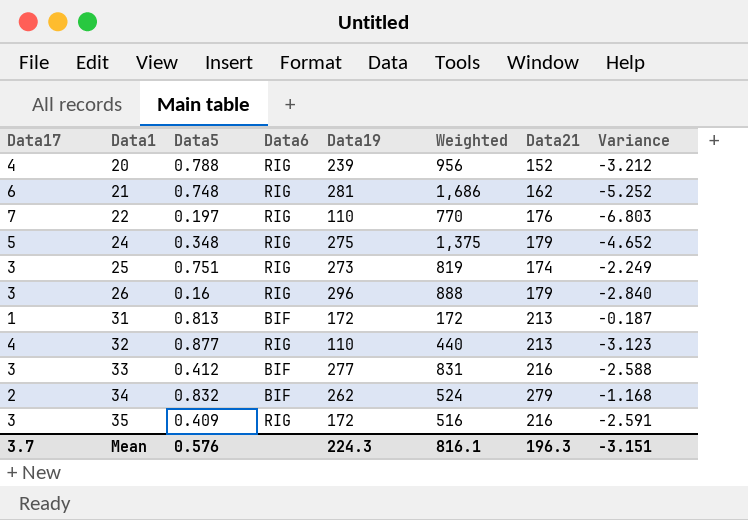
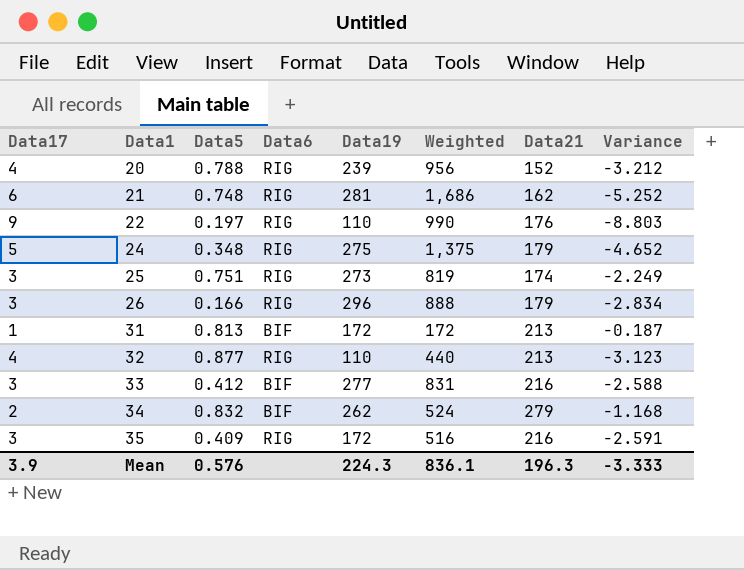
22 | Data17: 7 -> 9
22 | Weighted: 770 -> 990
22 | Variance: -6.803 -> -8.803
26 | Data5: 0.16 -> 0.166
26 | Variance: -2.840 -> -2.834
Mean | Data17: 3.7 -> 3.9
Mean | Weighted: 816.1 -> 836.1
Mean | Variance: -3.151 -> -3.333

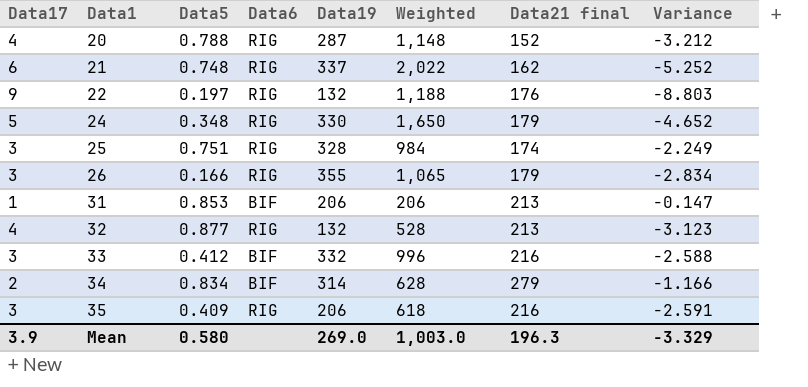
column name: Data21 -> Data21 final
20 | Data19: 239 -> 287
20 | Weighted: 956 -> 1,148
21 | Data19: 281 -> 337
21 | Weighted: 1,686 -> 2,022
22 | Data19: 110 -> 132
22 | Weighted: 990 -> 1,188
24 | Data19: 275 -> 330
24 | Weighted: 1,375 -> 1,650
25 | Data19: 273 -> 328
25 | Weighted: 819 -> 984
26 | Data19: 296 -> 355
26 | Weighted: 888 -> 1,065
31 | Data5: 0.813 -> 0.853
31 | Data19: 172 -> 206
31 | Weighted: 172 -> 206
31 | Variance: -0.187 -> -0.147
32 | Data19: 110 -> 132
32 | Weighted: 440 -> 528
33 | Data19: 277 -> 332
33 | Weighted: 831 -> 996
34 | Data5: 0.832 -> 0.834
34 | Data19: 262 -> 314
34 | Weighted: 524 -> 628
34 | Variance: -1.168 -> -1.166
35 | Data19: 172 -> 206
35 | Weighted: 516 -> 618
Mean | Data5: 0.576 -> 0.580
Mean | Data19: 224.3 -> 269.0
Mean | Weighted: 836.1 -> 1,003.0
Mean | Variance: -3.333 -> -3.329

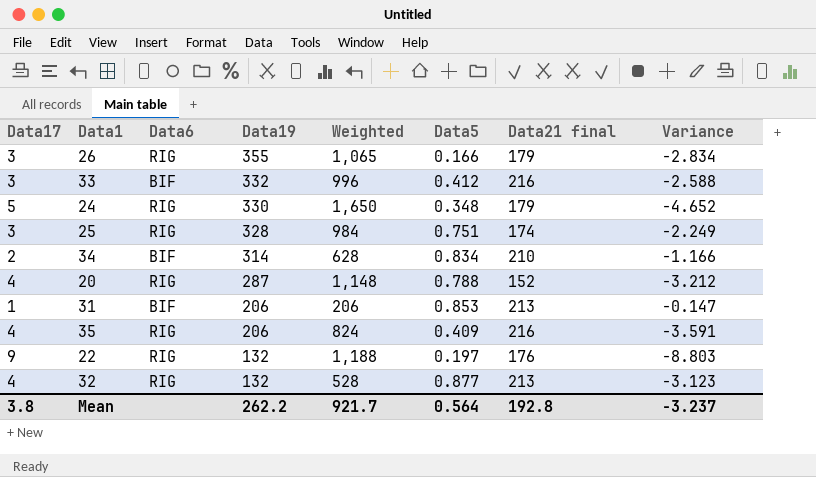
row order: Data1 ascending -> Data19 descending
column Data5 | position: 3 -> 6
row 21: 6 | 0.748 | RIG | 337 | 2,022 | 162 | -5.252 -> none
34 | Data21 final: 279 -> 210
35 | Data17: 3 -> 4
35 | Weighted: 618 -> 824
35 | Variance: -2.591 -> -3.591
Mean | Data17: 3.9 -> 3.8
Mean | Data19: 269.0 -> 262.2
Mean | Weighted: 1,003.0 -> 921.7
Mean | Data5: 0.580 -> 0.564
Mean | Data21 final: 196.3 -> 192.8
Mean | Variance: -3.329 -> -3.237

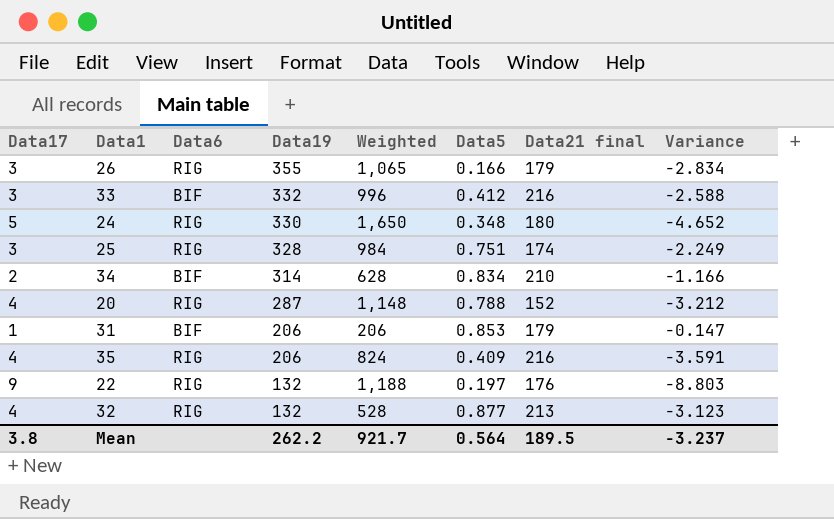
24 | Data21 final: 179 -> 180
31 | Data21 final: 213 -> 179
Mean | Data21 final: 192.8 -> 189.5

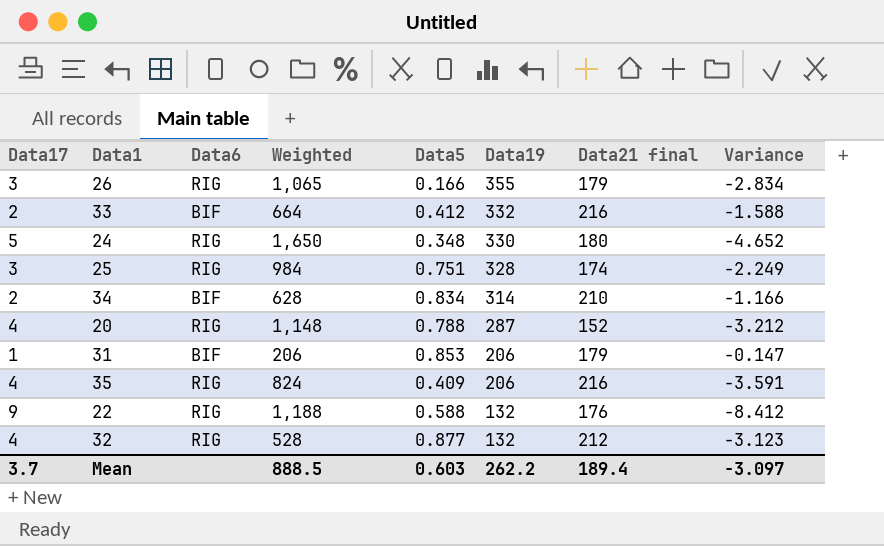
column Data19 | position: 4 -> 6
33 | Data17: 3 -> 2
33 | Weighted: 996 -> 664
33 | Variance: -2.588 -> -1.588
22 | Data5: 0.197 -> 0.588
22 | Variance: -8.803 -> -8.412
32 | Data21 final: 213 -> 212
Mean | Data17: 3.8 -> 3.7
Mean | Weighted: 921.7 -> 888.5
Mean | Data5: 0.564 -> 0.603
Mean | Data21 final: 189.5 -> 189.4
Mean | Variance: -3.237 -> -3.097

